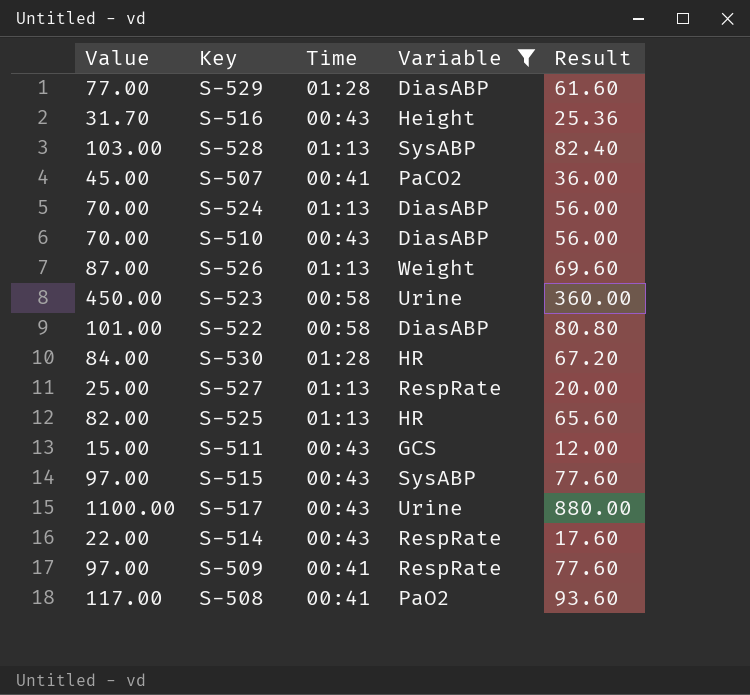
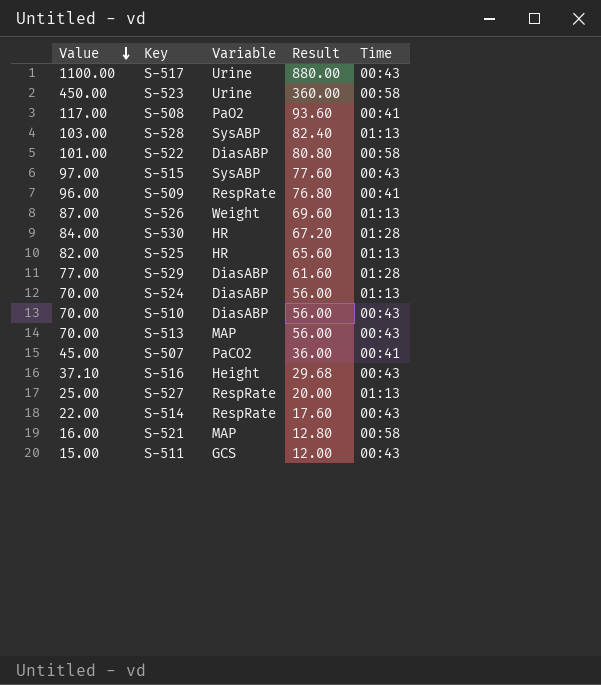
filter: Variable != MAP -> none
row order: none -> Value descending
column Time | position: 3 -> 5
S-509 | Value: 97.00 -> 96.00
S-509 | Result: 77.60 -> 76.80
S-516 | Value: 31.70 -> 37.10
S-516 | Result: 25.36 -> 29.68

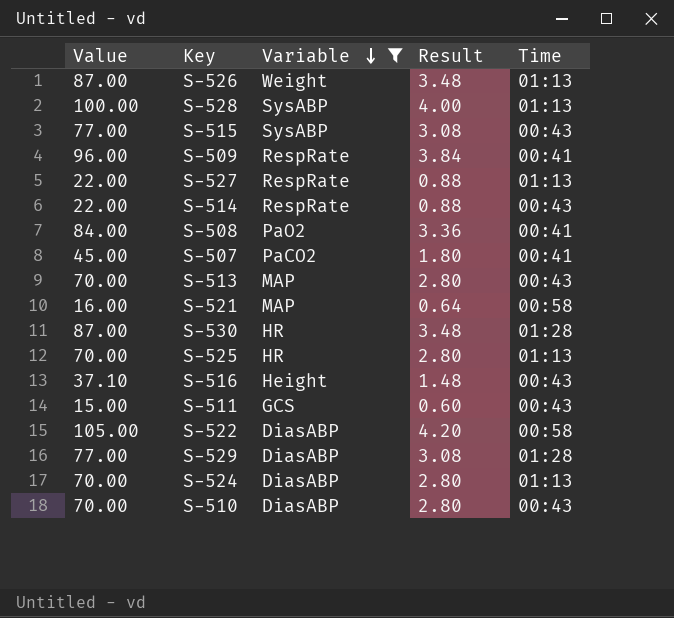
filter: none -> Variable != Urine
row order: Value descending -> Variable descending
column Result | formula: [Value] * 0.8 -> [Value] * 0.04
S-528 | Value: 103.00 -> 100.00
S-515 | Value: 97.00 -> 77.00
S-527 | Value: 25.00 -> 22.00
S-508 | Value: 117.00 -> 84.00
S-530 | Value: 84.00 -> 87.00
S-525 | Value: 82.00 -> 70.00
S-522 | Value: 101.00 -> 105.00

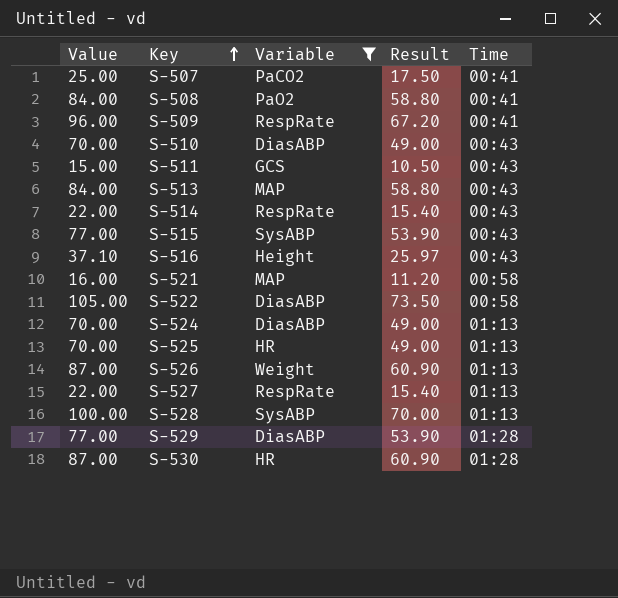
row order: Variable descending -> Key ascending
column Result | formula: [Value] * 0.04 -> [Value] * 0.7
S-507 | Value: 45.00 -> 25.00
S-513 | Value: 70.00 -> 84.00

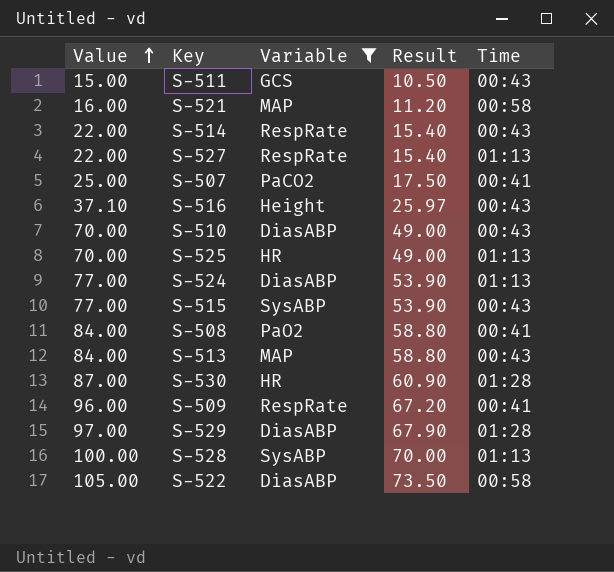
row order: Key ascending -> Value ascending
row S-526: 87.00 | Weight | 60.90 | 01:13 -> none
S-524 | Value: 70.00 -> 77.00
S-524 | Result: 49.00 -> 53.90
S-529 | Value: 77.00 -> 97.00
S-529 | Result: 53.90 -> 67.90

